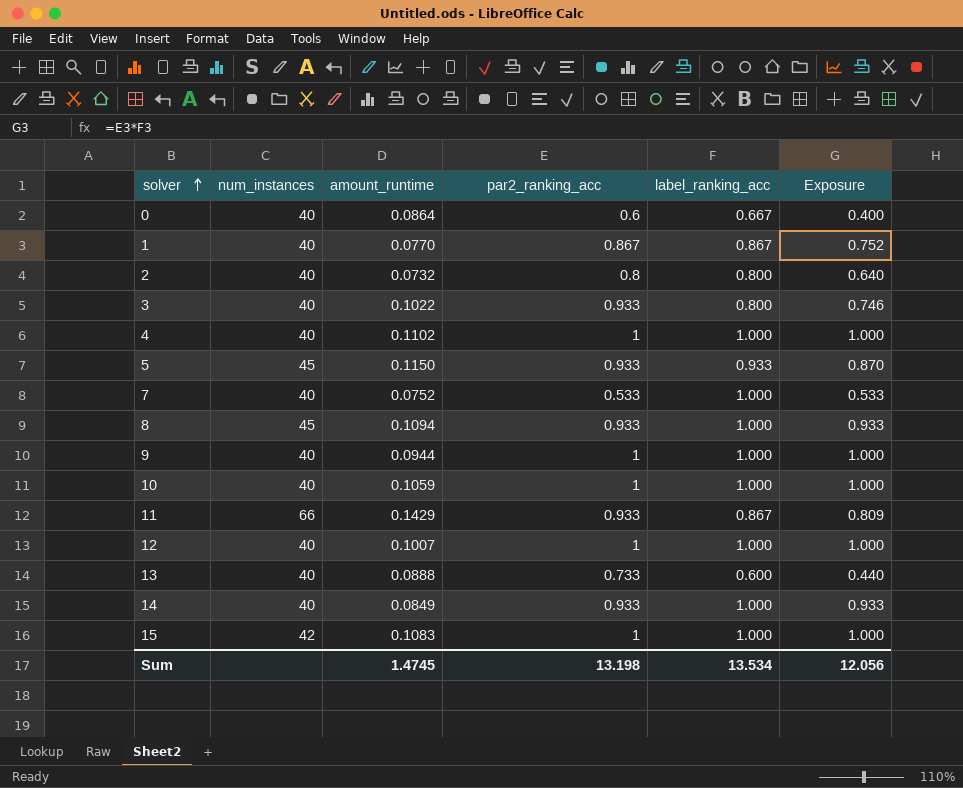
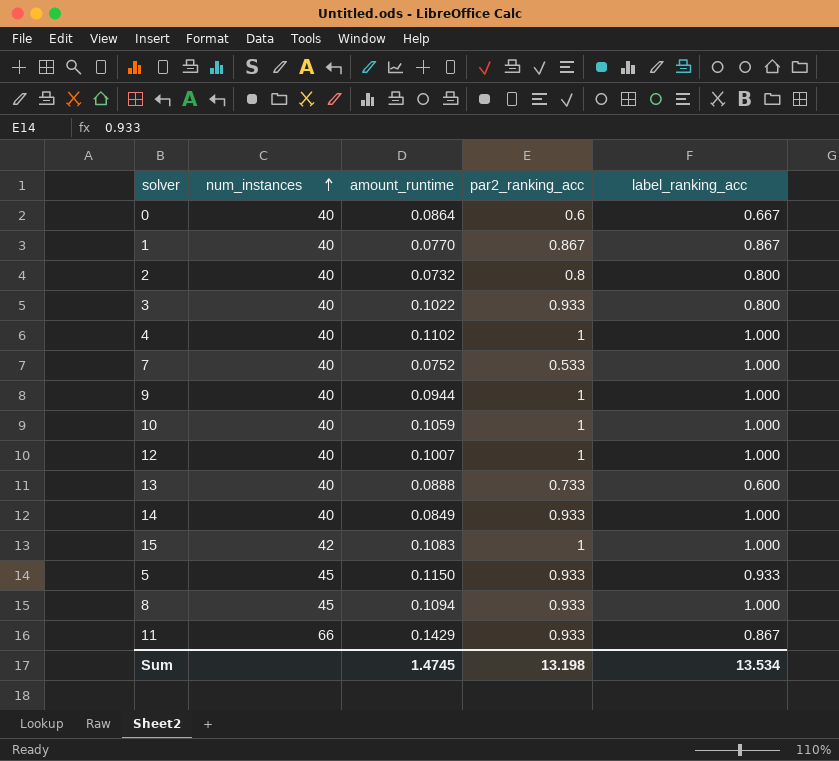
row order: solver ascending -> num_instances ascending
column Exposure | formula: [par2_ranking_acc] * [label_ranking_acc] -> none

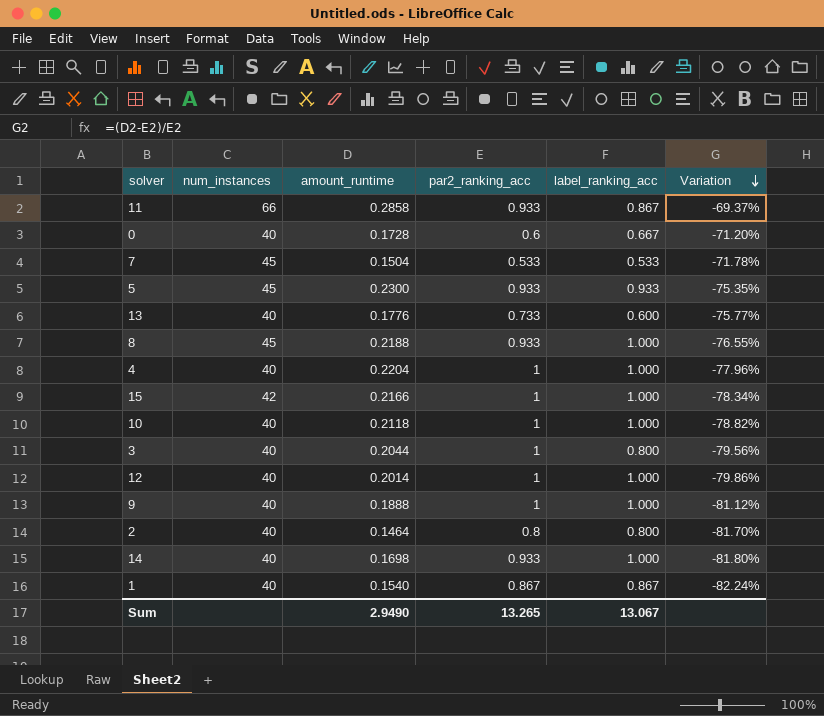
row order: num_instances ascending -> Variation descending
column Variation | formula: none -> ([amount_runtime] - [par2_ranking_acc]) / [par2_ranking_acc]
11 | amount_runtime: 0.1429 -> 0.2858
0 | amount_runtime: 0.0864 -> 0.1728
7 | num_instances: 40 -> 45
7 | amount_runtime: 0.0752 -> 0.1504
7 | label_ranking_acc: 1.000 -> 0.533
5 | amount_runtime: 0.1150 -> 0.2300
13 | amount_runtime: 0.0888 -> 0.1776
8 | amount_runtime: 0.1094 -> 0.2188
4 | amount_runtime: 0.1102 -> 0.2204
15 | amount_runtime: 0.1083 -> 0.2166
10 | amount_runtime: 0.1059 -> 0.2118
3 | amount_runtime: 0.1022 -> 0.2044
3 | par2_ranking_acc: 0.933 -> 1
12 | amount_runtime: 0.1007 -> 0.2014
9 | amount_runtime: 0.0944 -> 0.1888
2 | amount_runtime: 0.0732 -> 0.1464
14 | amount_runtime: 0.0849 -> 0.1698
1 | amount_runtime: 0.0770 -> 0.1540
Sum | amount_runtime: 1.4745 -> 2.9490
Sum | par2_ranking_acc: 13.198 -> 13.265
Sum | label_ranking_acc: 13.534 -> 13.067

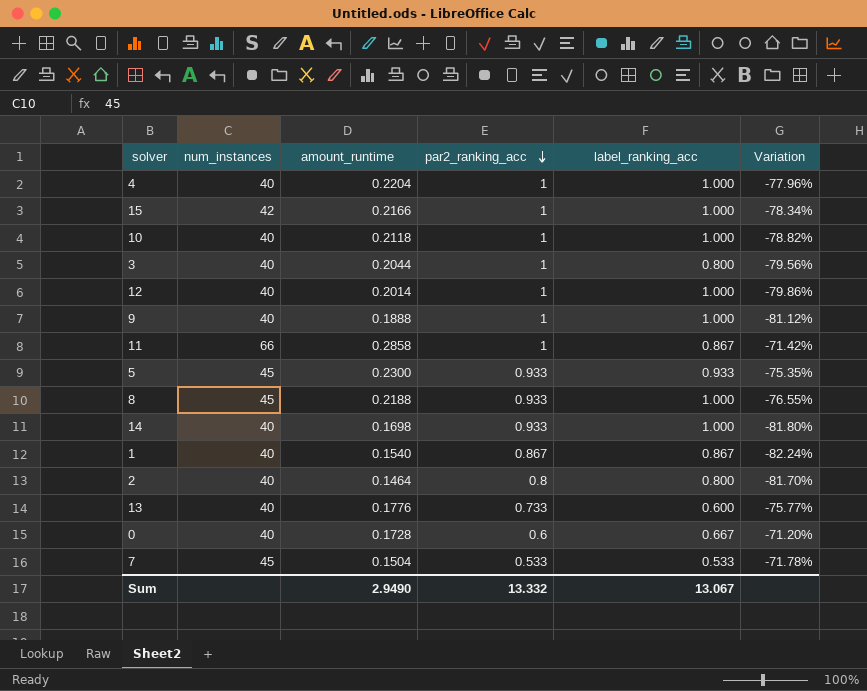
row order: Variation descending -> par2_ranking_acc descending
11 | par2_ranking_acc: 0.933 -> 1
11 | Variation: -69.37% -> -71.42%
Sum | par2_ranking_acc: 13.265 -> 13.332

